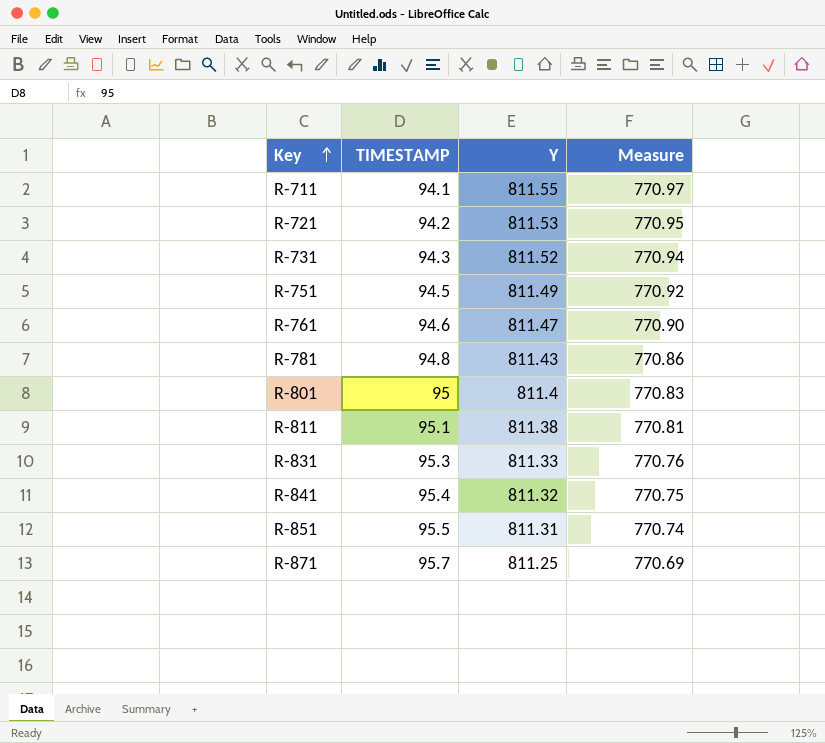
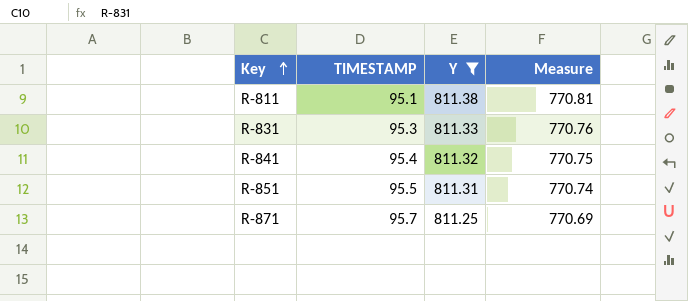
filter: none -> Y <= 811.38

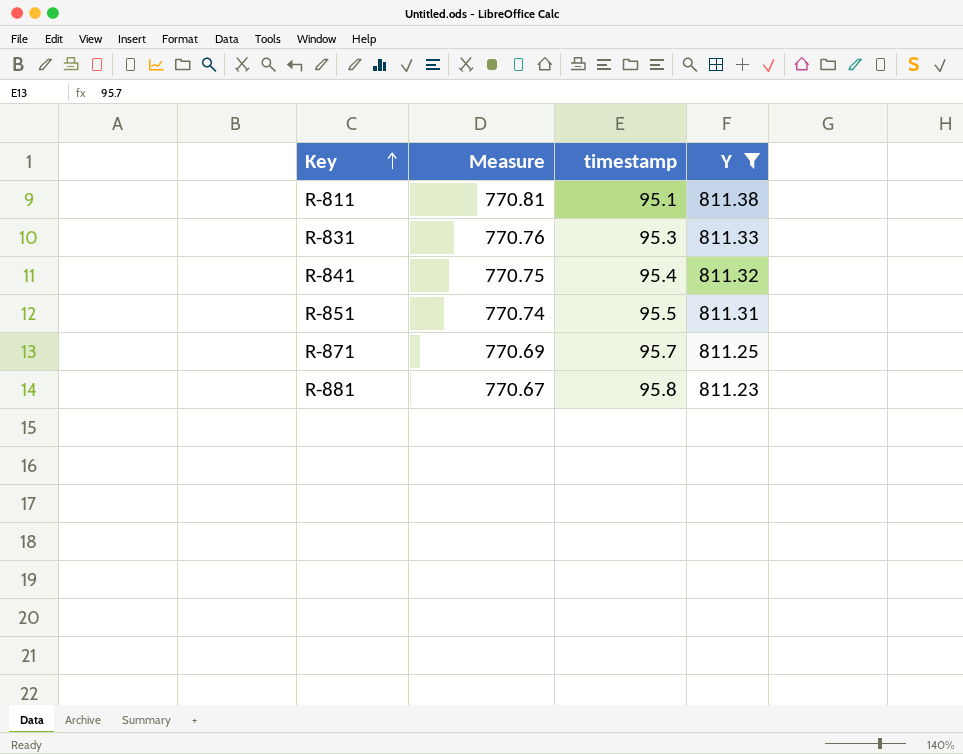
column Measure | position: 4 -> 2
column name: TIMESTAMP -> timestamp
row R-881: none -> 770.67 | 95.8 | 811.23

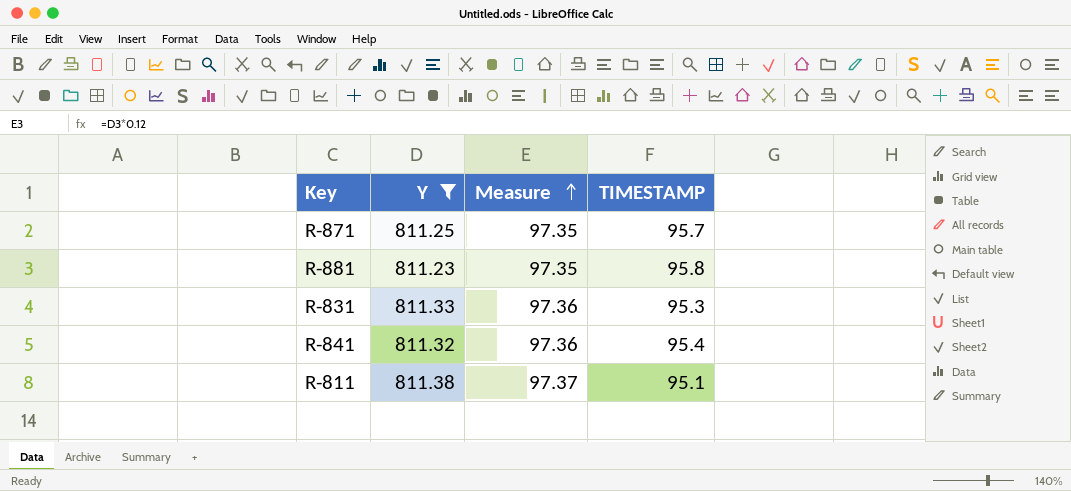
row order: Key ascending -> Measure ascending
column Y | position: 4 -> 2
column Measure | formula: [Y] * 0.95 -> [Y] * 0.12
column name: timestamp -> TIMESTAMP
row R-851: 770.74 | 95.5 | 811.31 -> none

